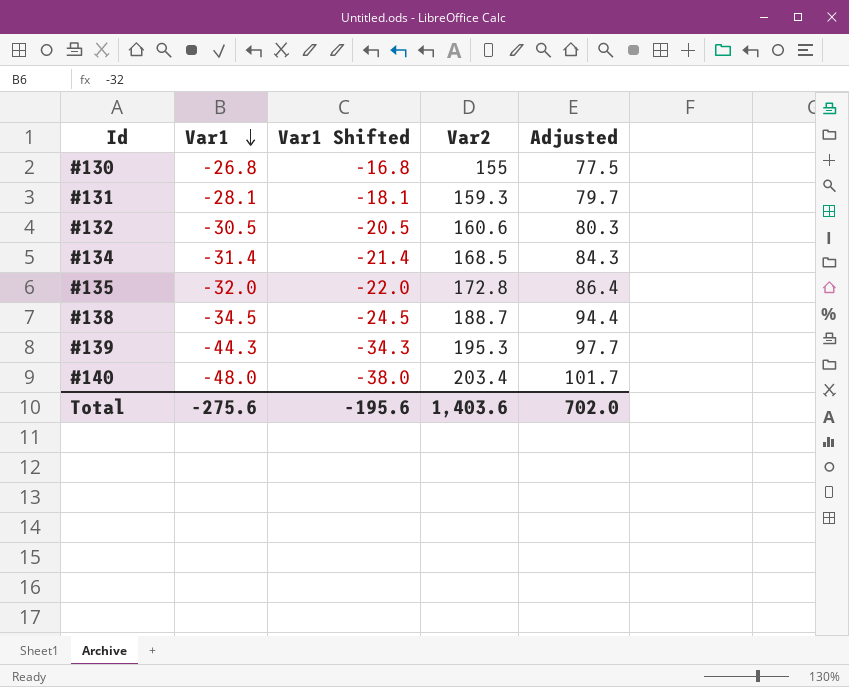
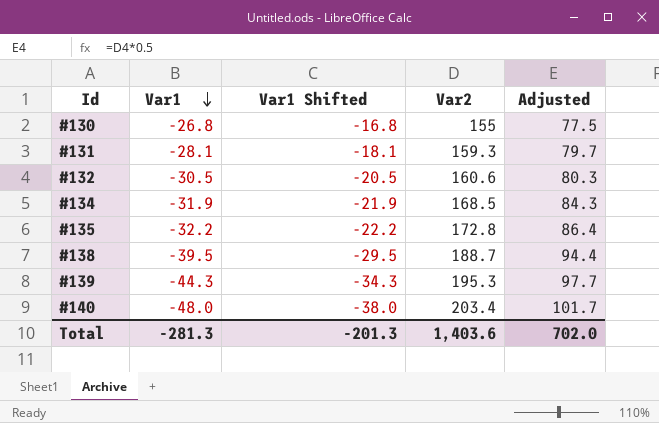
#134 | Var1: -31.4 -> -31.9
#134 | Var1 Shifted: -21.4 -> -21.9
#135 | Var1: -32.0 -> -32.2
#135 | Var1 Shifted: -22.0 -> -22.2
#138 | Var1: -34.5 -> -39.5
#138 | Var1 Shifted: -24.5 -> -29.5
Total | Var1: -275.6 -> -281.3
Total | Var1 Shifted: -195.6 -> -201.3

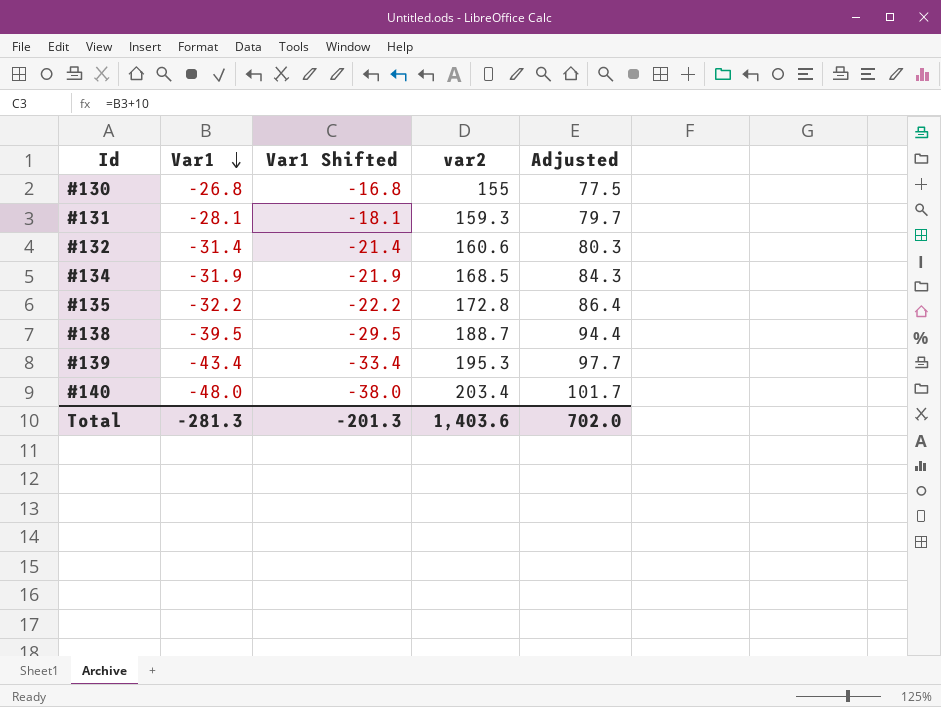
column name: Var2 -> var2
#132 | Var1: -30.5 -> -31.4
#132 | Var1 Shifted: -20.5 -> -21.4
#139 | Var1: -44.3 -> -43.4
#139 | Var1 Shifted: -34.3 -> -33.4

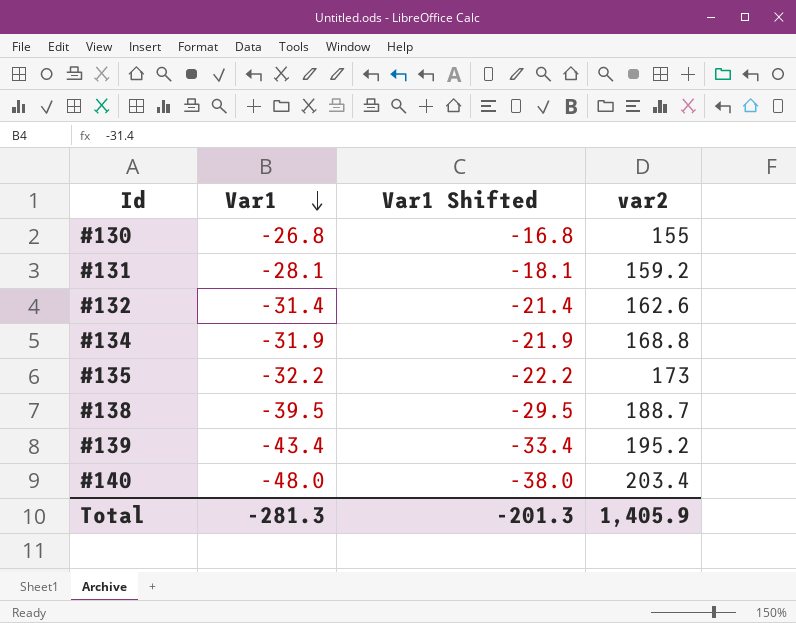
column Adjusted | formula: [var2] * 0.5 -> none
#131 | var2: 159.3 -> 159.2
#132 | var2: 160.6 -> 162.6
#134 | var2: 168.5 -> 168.8
#135 | var2: 172.8 -> 173
#139 | var2: 195.3 -> 195.2
Total | var2: 1,403.6 -> 1,405.9

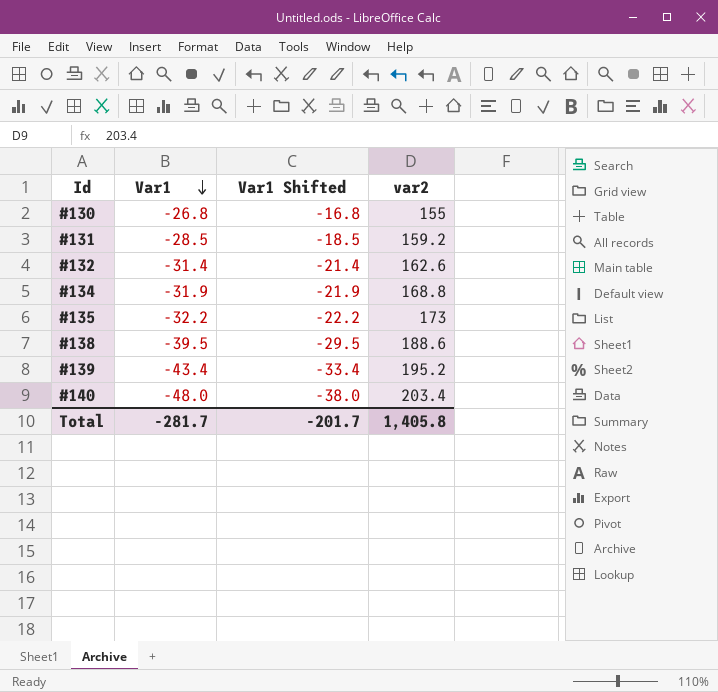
#131 | Var1: -28.1 -> -28.5
#131 | Var1 Shifted: -18.1 -> -18.5
#138 | var2: 188.7 -> 188.6
Total | Var1: -281.3 -> -281.7
Total | Var1 Shifted: -201.3 -> -201.7
Total | var2: 1,405.9 -> 1,405.8

